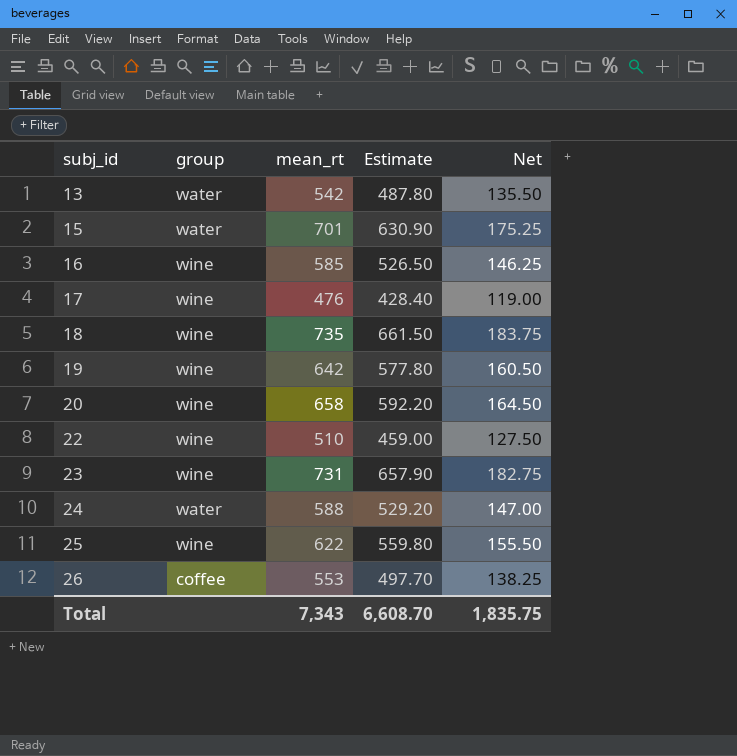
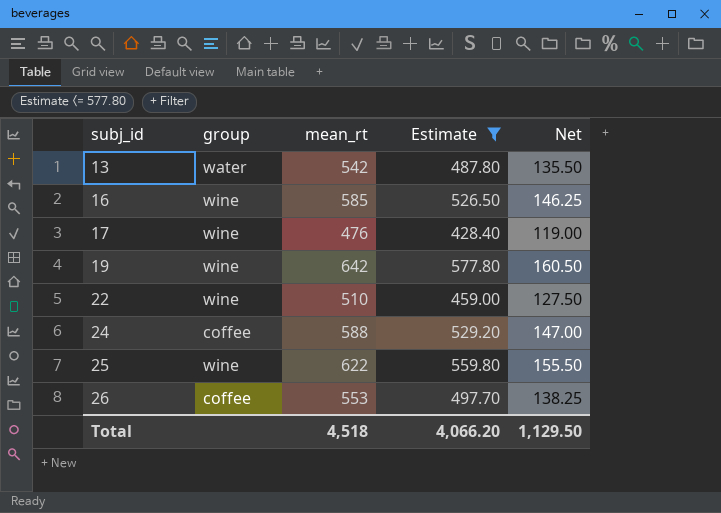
filter: none -> Estimate <= 577.80
24 | group: water -> coffee
Total | mean_rt: 7,343 -> 4,518
Total | Estimate: 6,608.70 -> 4,066.20
Total | Net: 1,835.75 -> 1,129.50

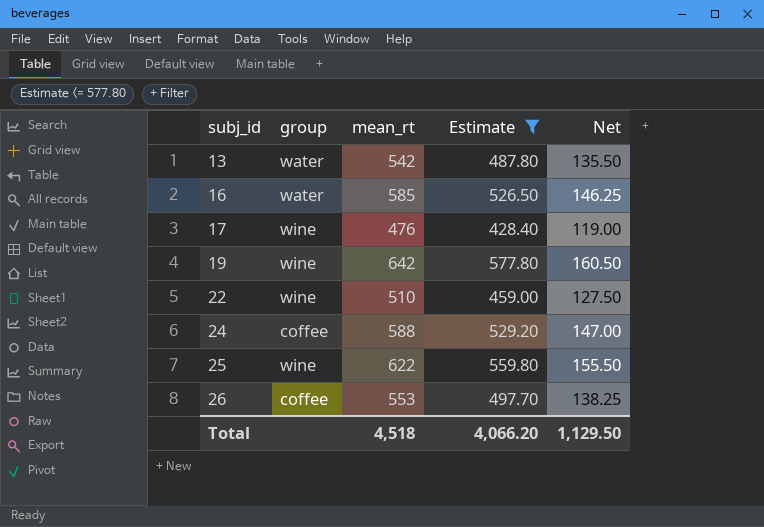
16 | group: wine -> water

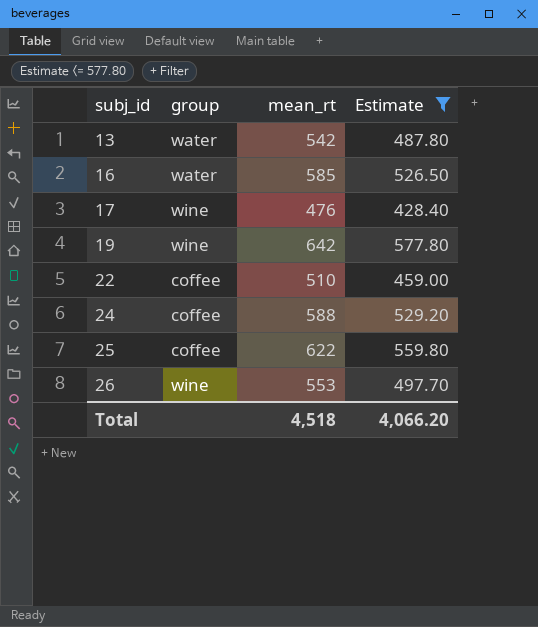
column Net | formula: [mean_rt] * 0.25 -> none
22 | group: wine -> coffee
25 | group: wine -> coffee
26 | group: coffee -> wine

